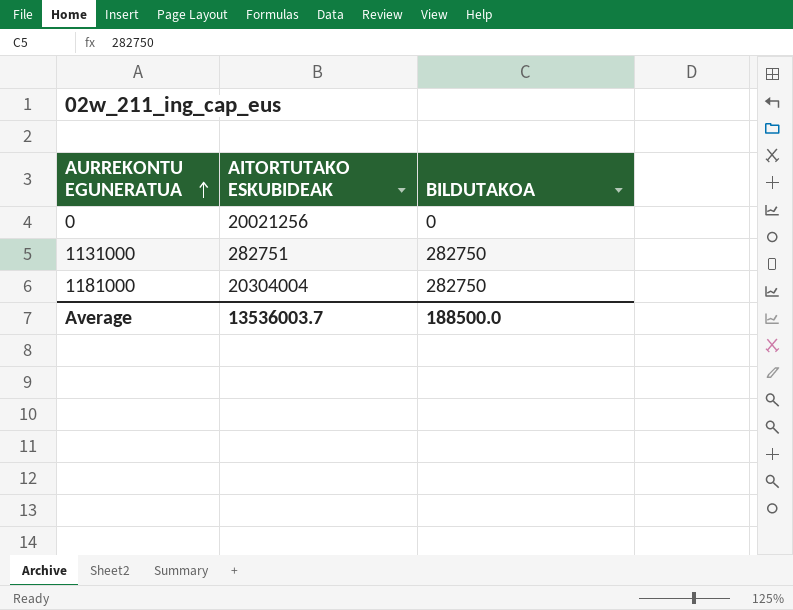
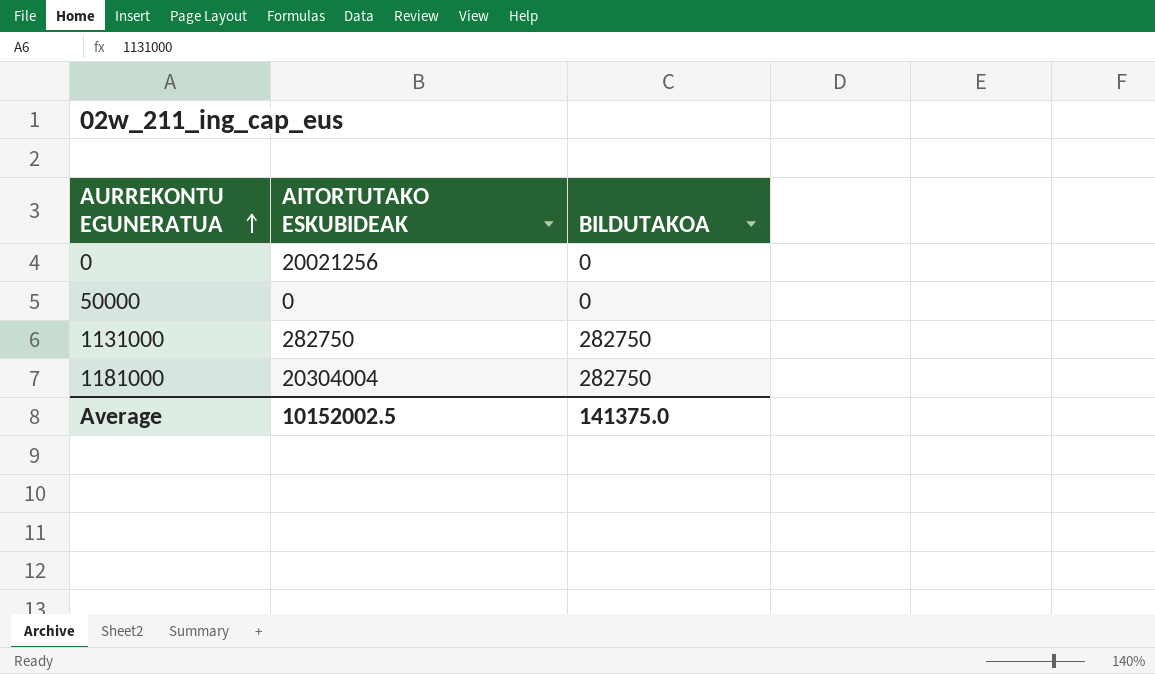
row 50000: none -> 0 | 0
1131000 | AITORTUTAKO ESKUBIDEAK: 282751 -> 282750
Average | AITORTUTAKO ESKUBIDEAK: 13536003.7 -> 10152002.5
Average | BILDUTAKOA: 188500.0 -> 141375.0

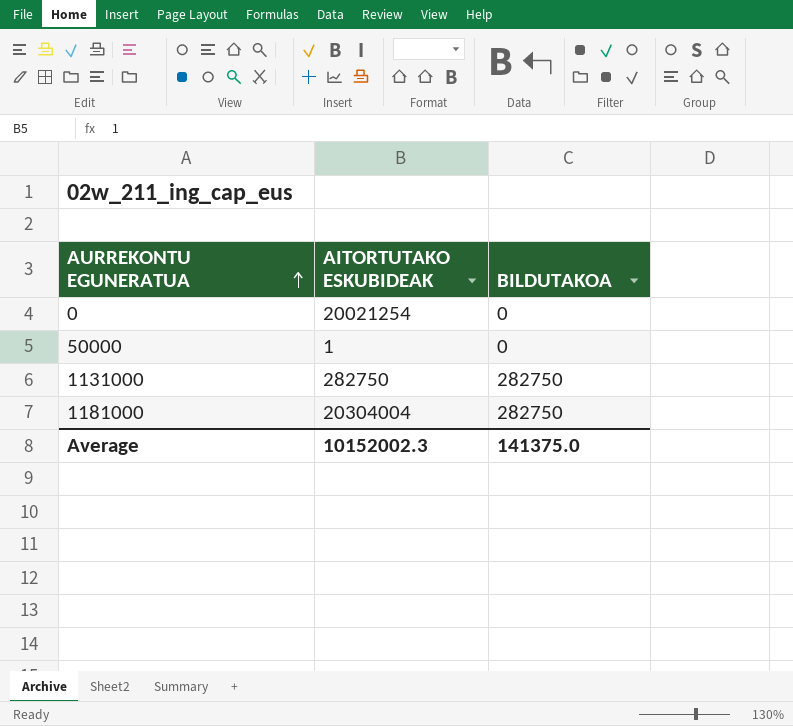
0 | AITORTUTAKO ESKUBIDEAK: 20021256 -> 20021254
50000 | AITORTUTAKO ESKUBIDEAK: 0 -> 1
Average | AITORTUTAKO ESKUBIDEAK: 10152002.5 -> 10152002.3

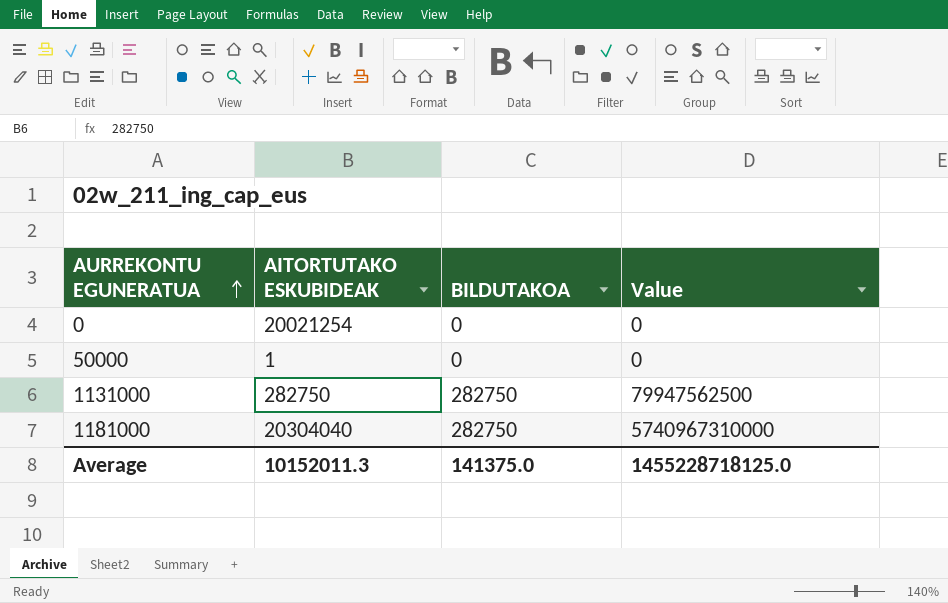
column Value | formula: none -> [AITORTUTAKO ESKUBIDEAK] * [BILDUTAKOA]
1181000 | AITORTUTAKO ESKUBIDEAK: 20304004 -> 20304040
Average | AITORTUTAKO ESKUBIDEAK: 10152002.3 -> 10152011.3

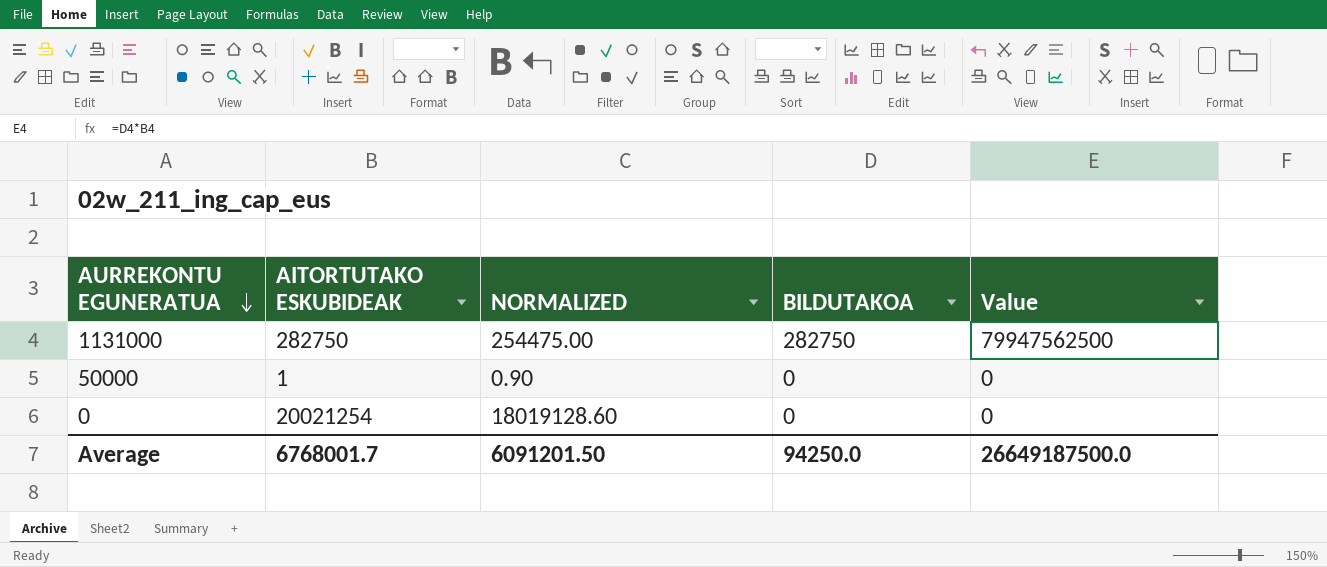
row order: AURREKONTU EGUNERATUA ascending -> AURREKONTU EGUNERATUA descending
column NORMALIZED | formula: none -> [AITORTUTAKO ESKUBIDEAK] * 0.9
row 1181000: 20304040 | 282750 | 5740967310000 -> none
Average | AITORTUTAKO ESKUBIDEAK: 10152011.3 -> 6768001.7
Average | BILDUTAKOA: 141375.0 -> 94250.0
Average | Value: 1455228718125.0 -> 26649187500.0

